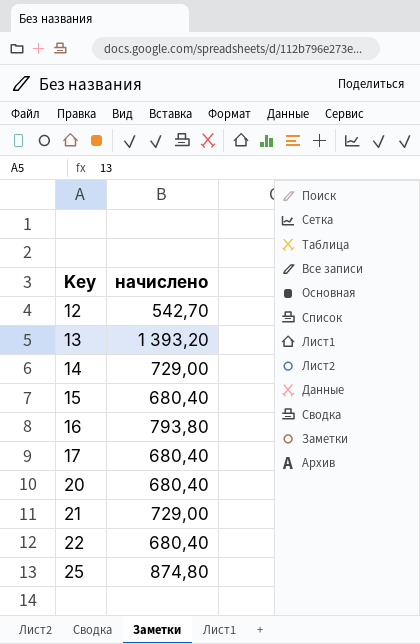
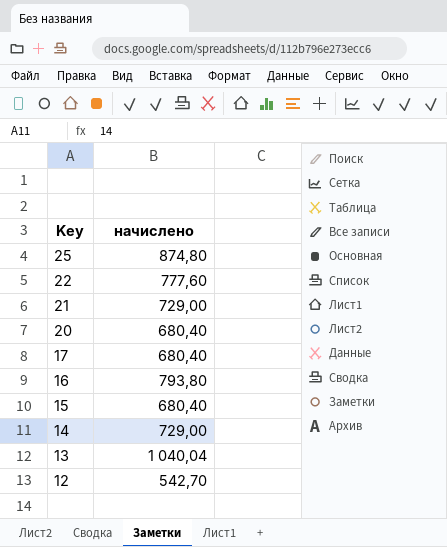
row order: Key ascending -> Key descending
22 | начислено: 680,40 -> 777,60
13 | начислено: 1 393,20 -> 1 040,04

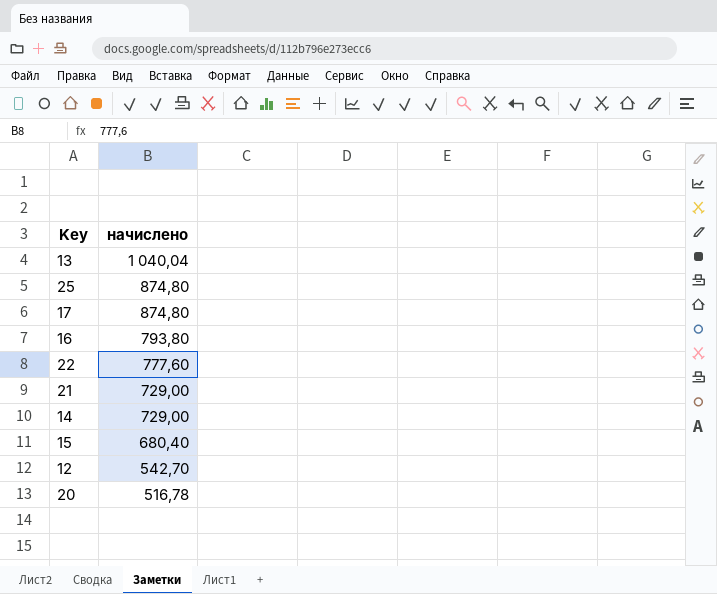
row order: Key descending -> начислено descending
17 | начислено: 680,40 -> 874,80
20 | начислено: 680,40 -> 516,78

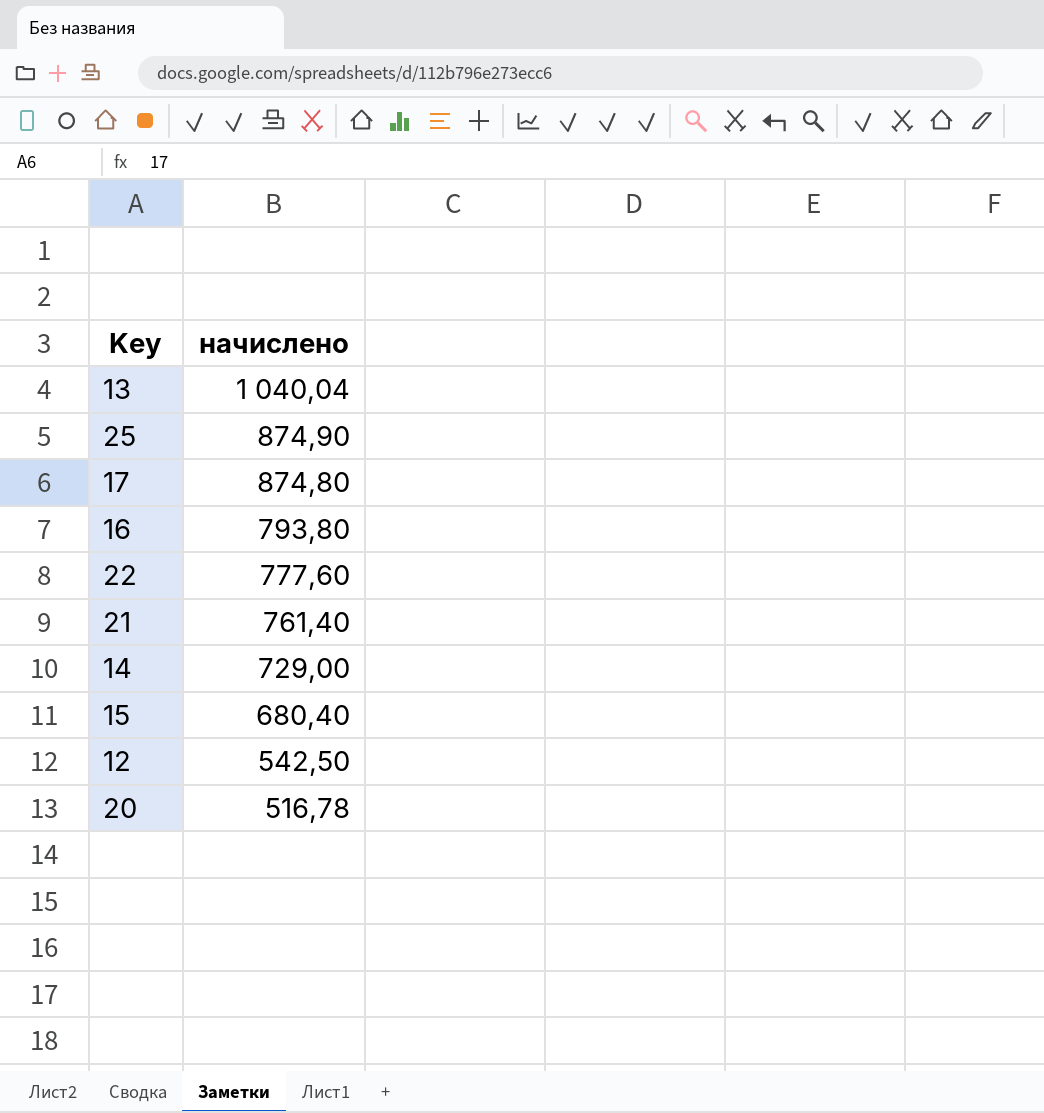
25 | начислено: 874,80 -> 874,90
21 | начислено: 729,00 -> 761,40
12 | начислено: 542,70 -> 542,50

